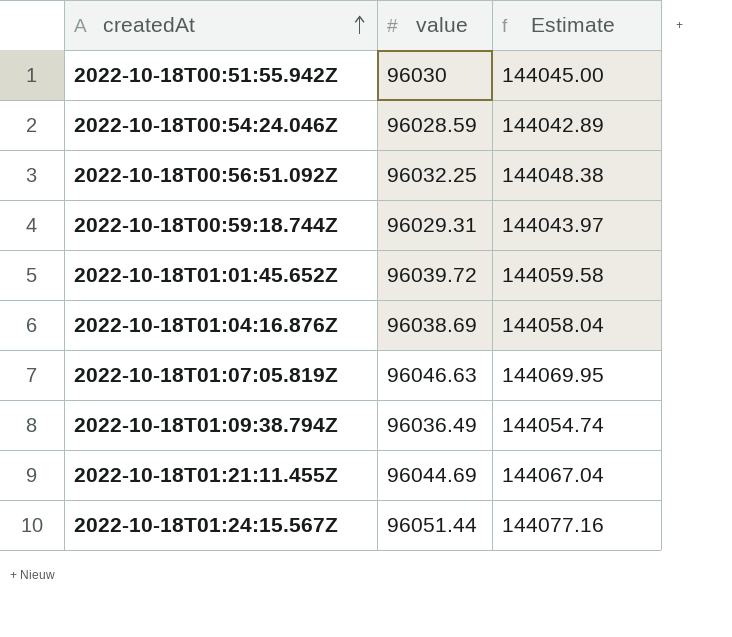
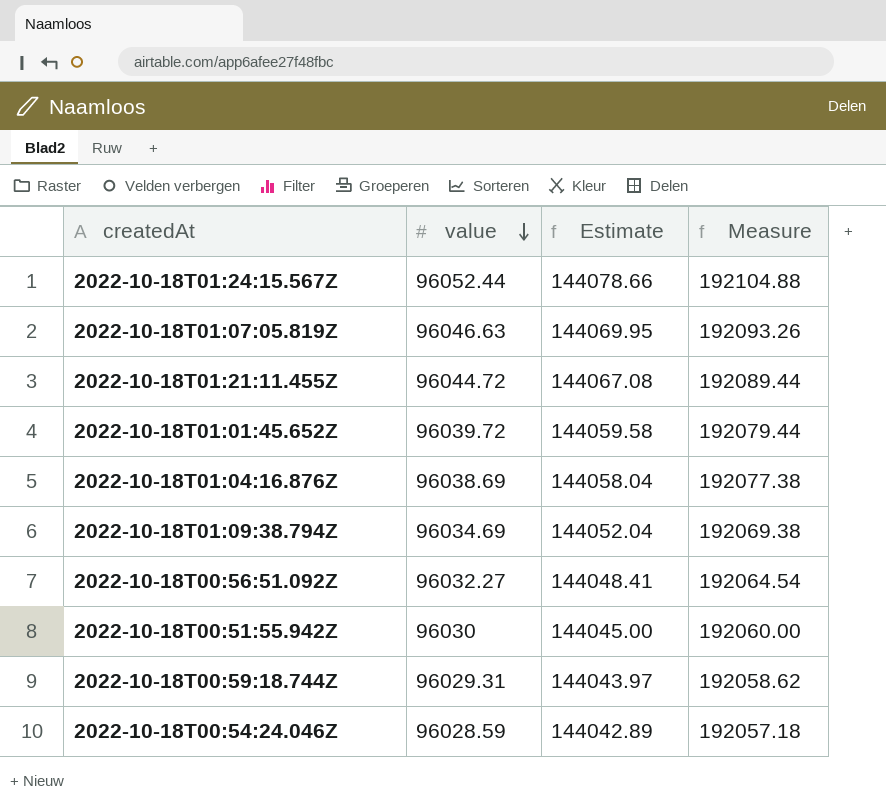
row order: createdAt ascending -> value descending
column Measure | formula: none -> [value] * 2
2022-10-18T01:24:15.567Z | value: 96051.44 -> 96052.44
2022-10-18T01:24:15.567Z | Estimate: 144077.16 -> 144078.66
2022-10-18T01:21:11.455Z | value: 96044.69 -> 96044.72
2022-10-18T01:21:11.455Z | Estimate: 144067.04 -> 144067.08
2022-10-18T01:09:38.794Z | value: 96036.49 -> 96034.69
2022-10-18T01:09:38.794Z | Estimate: 144054.74 -> 144052.04
2022-10-18T00:56:51.092Z | value: 96032.25 -> 96032.27
2022-10-18T00:56:51.092Z | Estimate: 144048.38 -> 144048.41

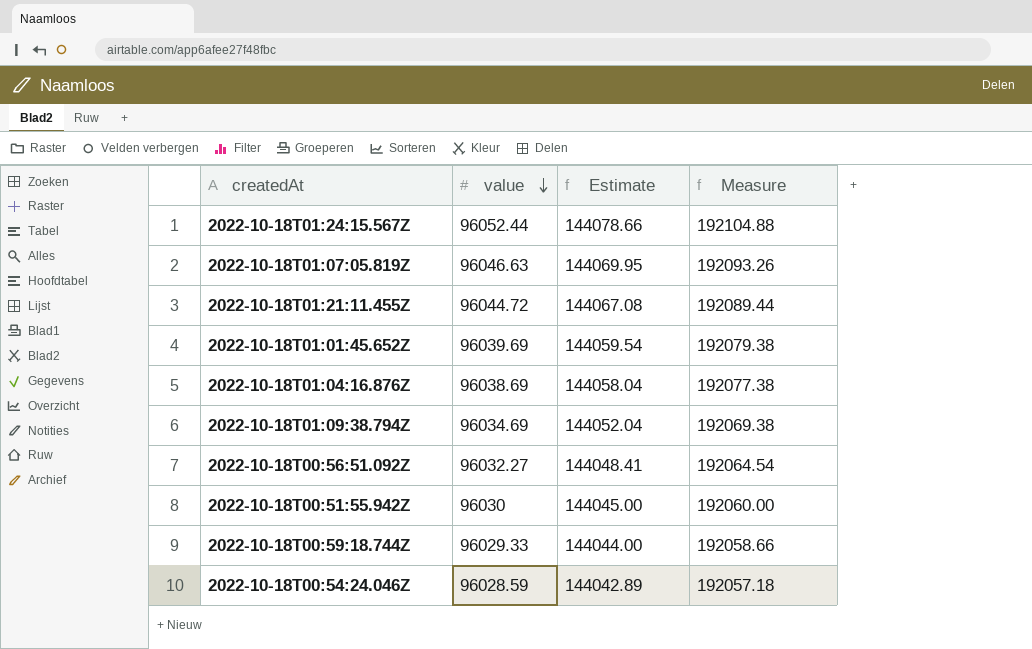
2022-10-18T01:01:45.652Z | value: 96039.72 -> 96039.69
2022-10-18T01:01:45.652Z | Estimate: 144059.58 -> 144059.54
2022-10-18T01:01:45.652Z | Measure: 192079.44 -> 192079.38
2022-10-18T00:59:18.744Z | value: 96029.31 -> 96029.33
2022-10-18T00:59:18.744Z | Estimate: 144043.97 -> 144044.00
2022-10-18T00:59:18.744Z | Measure: 192058.62 -> 192058.66

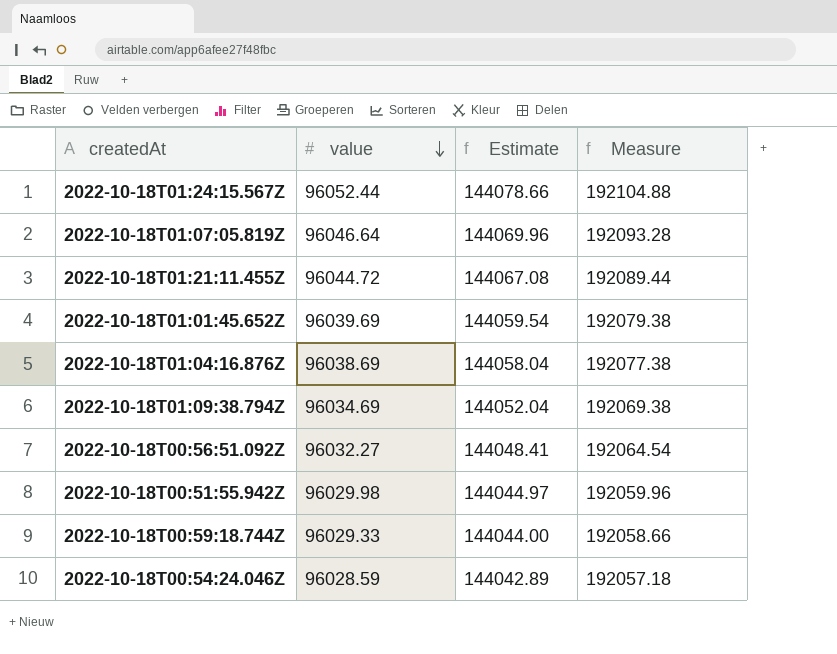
2022-10-18T01:07:05.819Z | value: 96046.63 -> 96046.64
2022-10-18T01:07:05.819Z | Estimate: 144069.95 -> 144069.96
2022-10-18T01:07:05.819Z | Measure: 192093.26 -> 192093.28
2022-10-18T00:51:55.942Z | value: 96030 -> 96029.98
2022-10-18T00:51:55.942Z | Estimate: 144045.00 -> 144044.97
2022-10-18T00:51:55.942Z | Measure: 192060.00 -> 192059.96

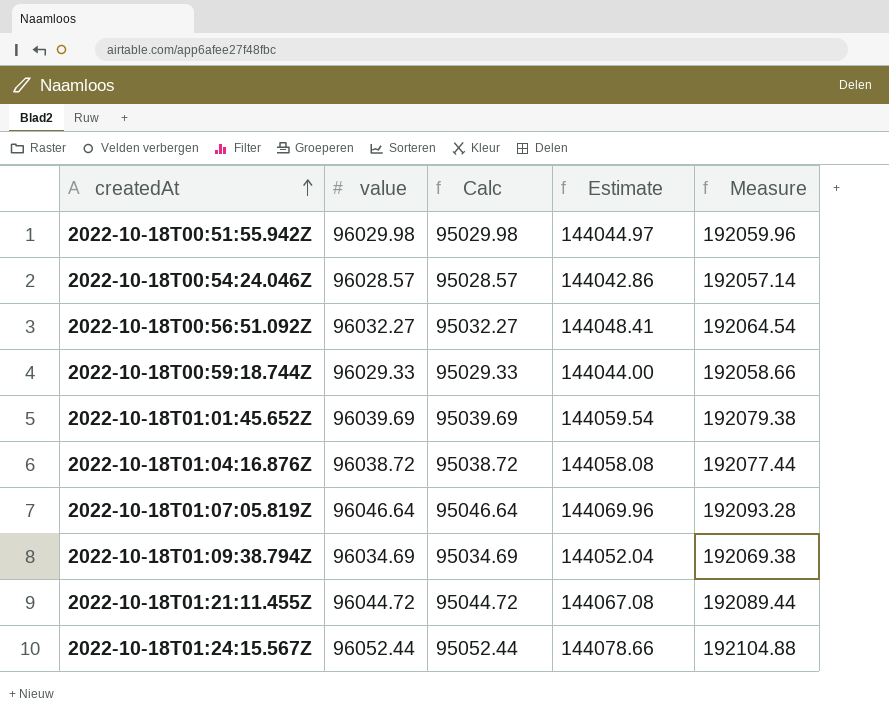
row order: value descending -> createdAt ascending
column Calc | formula: none -> [value] - 1000
2022-10-18T00:54:24.046Z | value: 96028.59 -> 96028.57
2022-10-18T00:54:24.046Z | Estimate: 144042.89 -> 144042.86
2022-10-18T00:54:24.046Z | Measure: 192057.18 -> 192057.14
2022-10-18T01:04:16.876Z | value: 96038.69 -> 96038.72
2022-10-18T01:04:16.876Z | Estimate: 144058.04 -> 144058.08
2022-10-18T01:04:16.876Z | Measure: 192077.38 -> 192077.44

